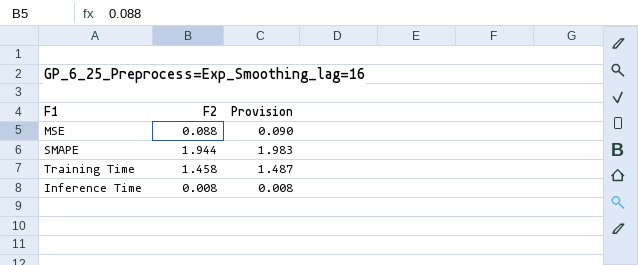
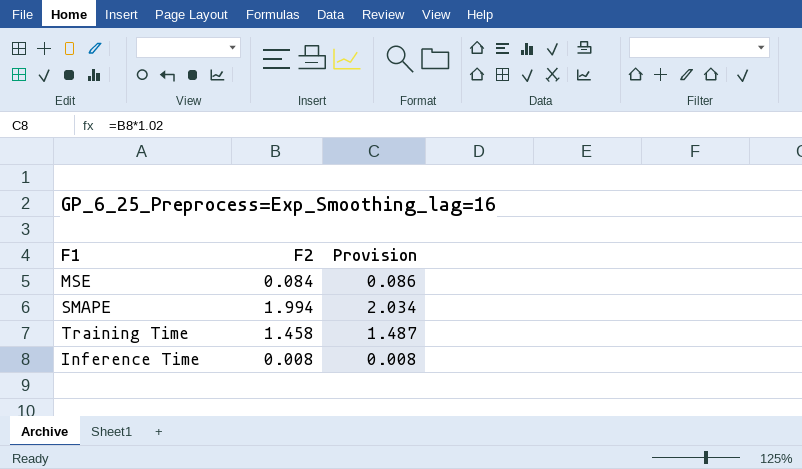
MSE | F2: 0.088 -> 0.084
MSE | Provision: 0.090 -> 0.086
SMAPE | F2: 1.944 -> 1.994
SMAPE | Provision: 1.983 -> 2.034

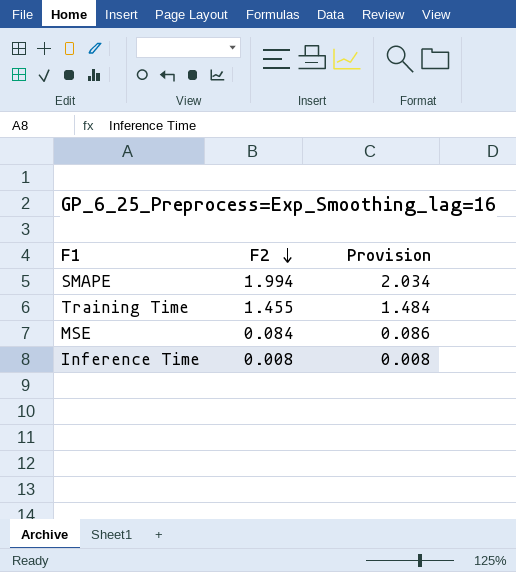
row order: none -> F2 descending
Training Time | F2: 1.458 -> 1.455
Training Time | Provision: 1.487 -> 1.484

